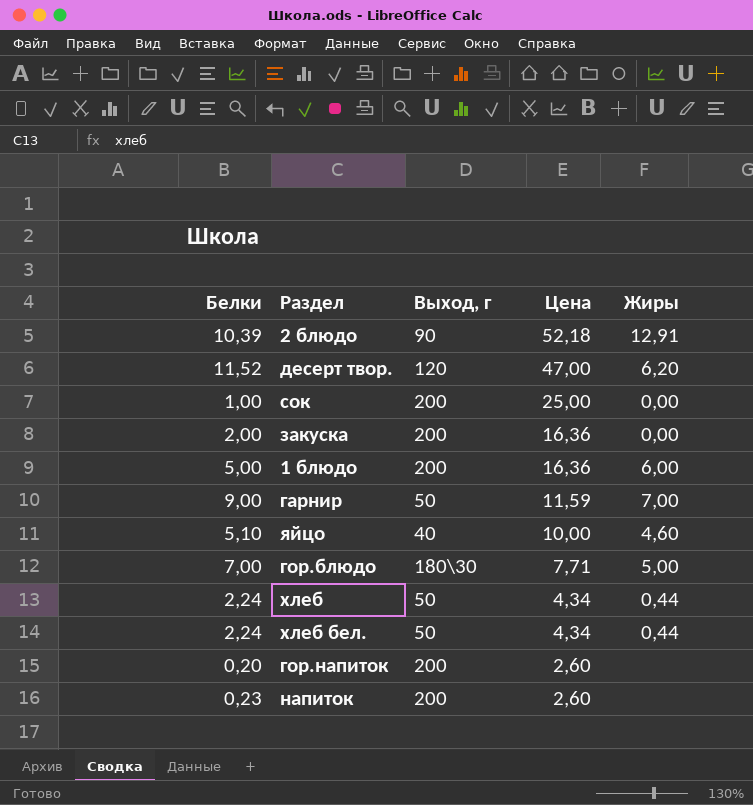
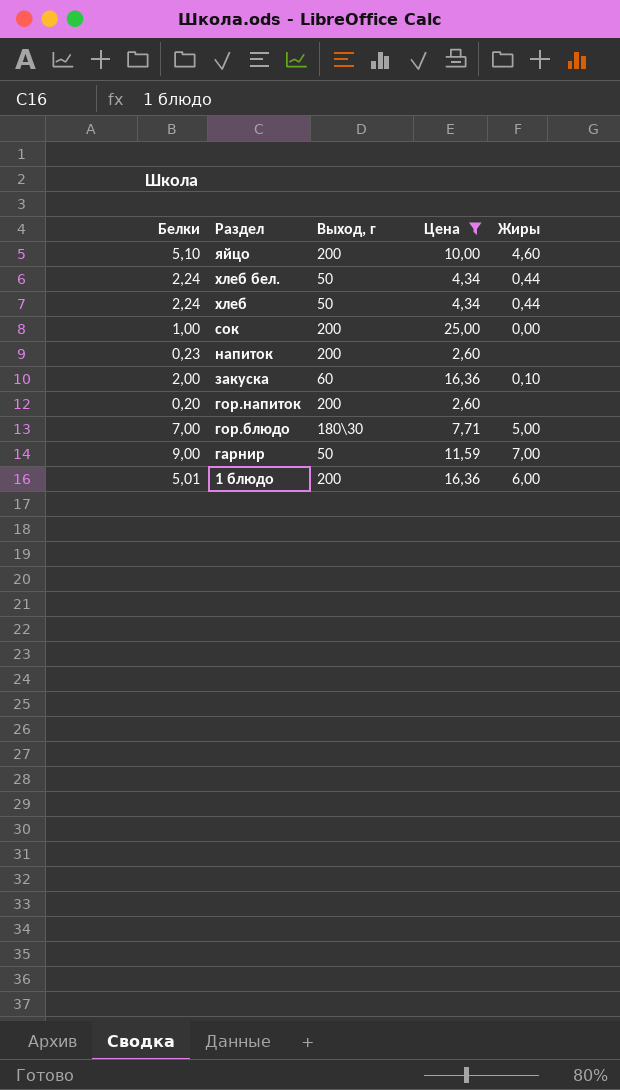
filter: none -> Цена <= 25,00
row order: Цена descending -> Раздел descending
яйцо | Выход, г: 40 -> 200
закуска | Выход, г: 200 -> 60
закуска | Жиры: 0,00 -> 0,10
1 блюдо | Белки: 5,00 -> 5,01

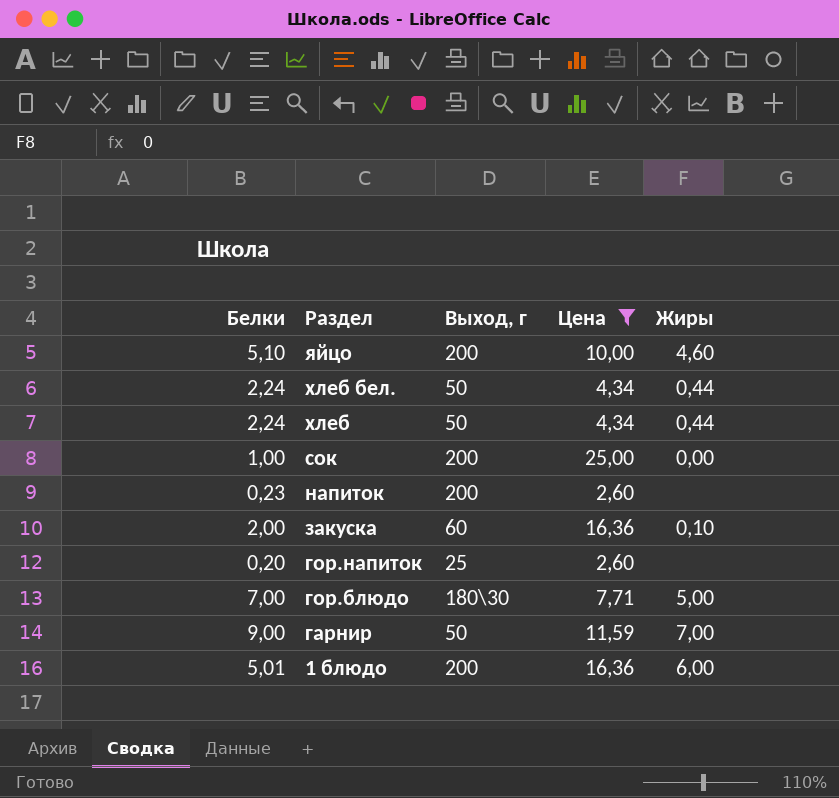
гор.напиток | Выход, г: 200 -> 25

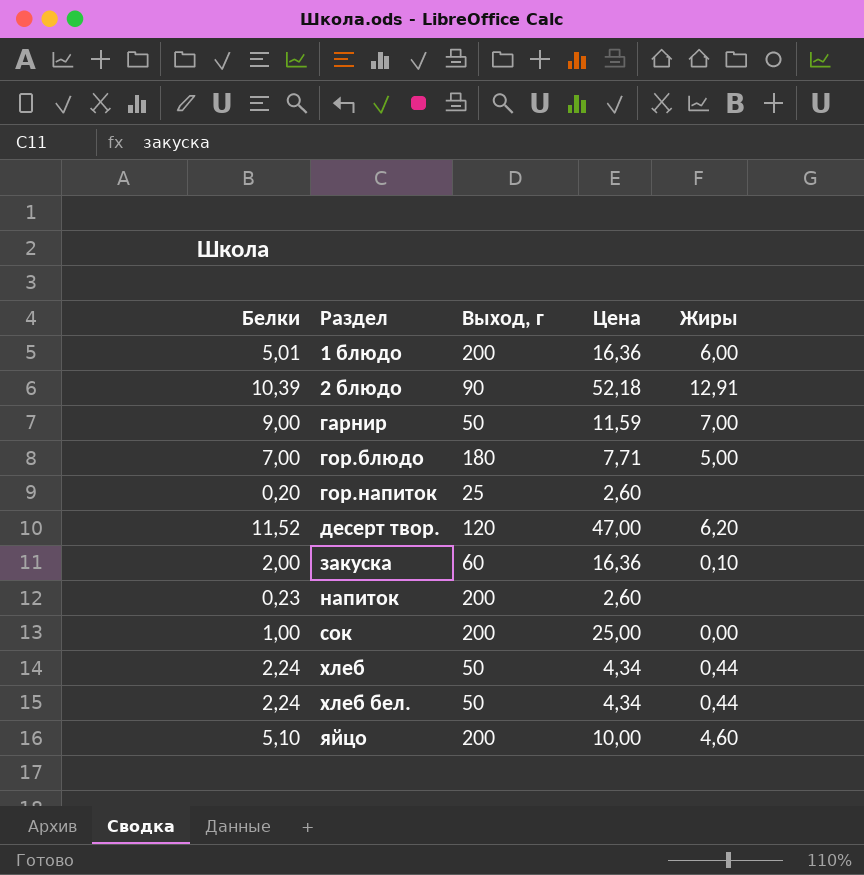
filter: Цена <= 25,00 -> none
row order: Раздел descending -> Раздел ascending
гор.блюдо | Выход, г: 180\30 -> 180

